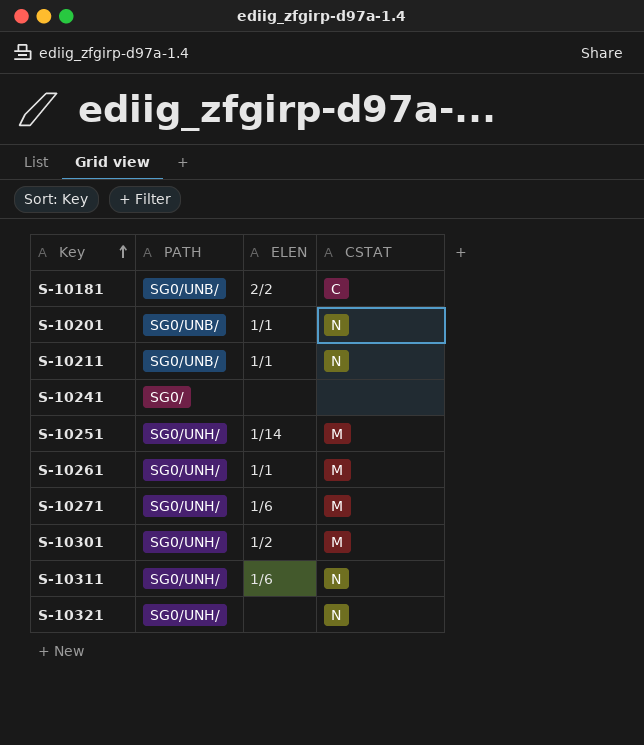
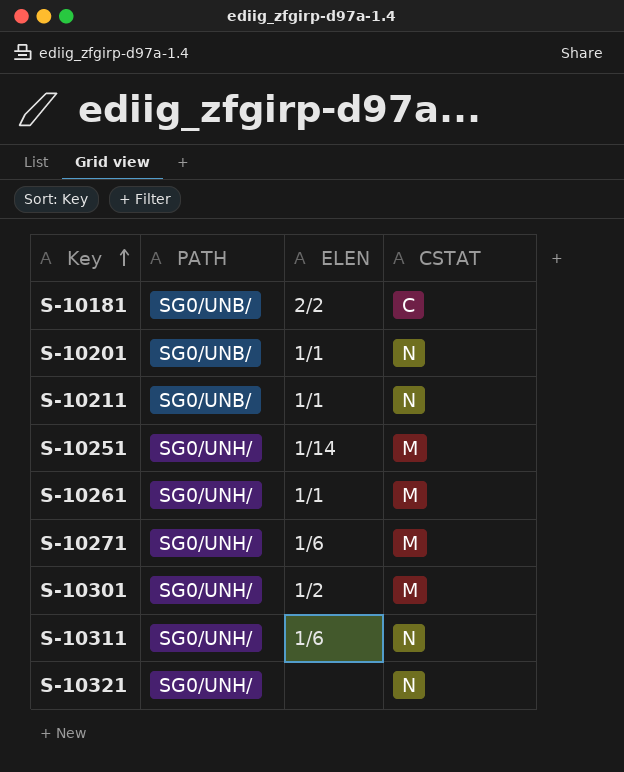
row S-10241: SG0/ | none | none -> none

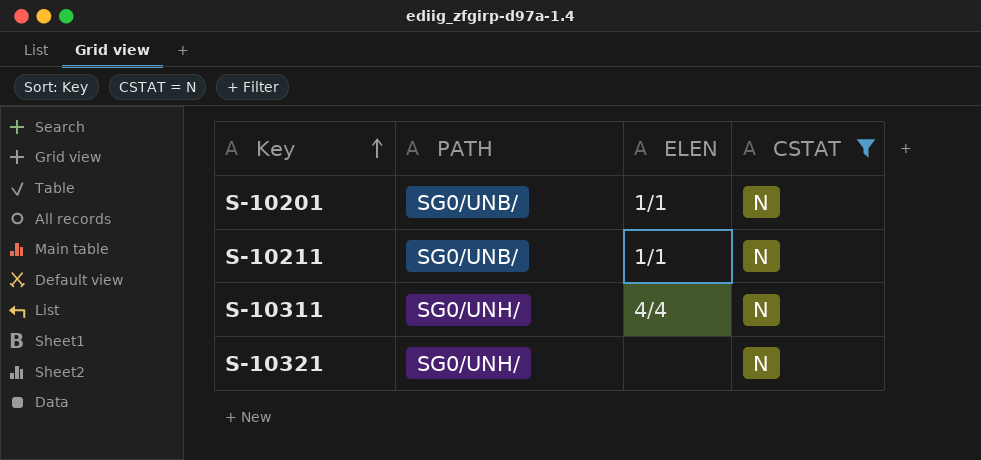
filter: none -> CSTAT = N
S-10311 | ELEN: 1/6 -> 4/4

